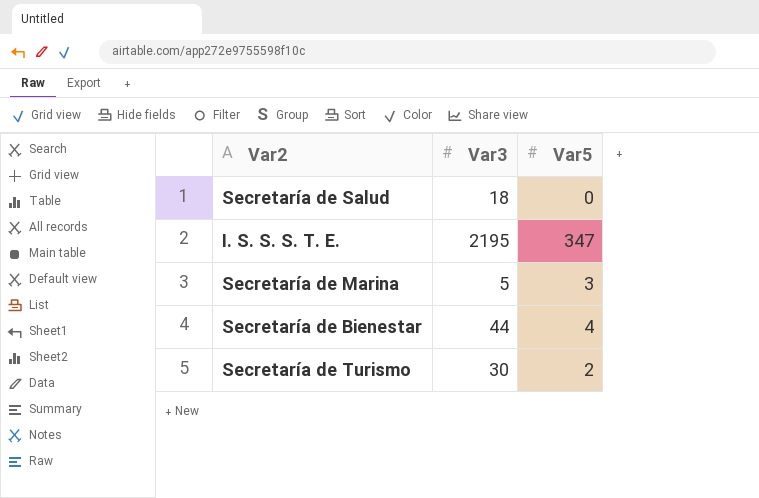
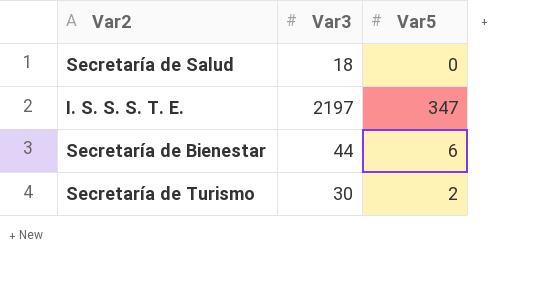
row Secretaría de Marina: 5 | 3 -> none
I. S. S. S. T. E. | Var3: 2195 -> 2197
Secretaría de Bienestar | Var5: 4 -> 6

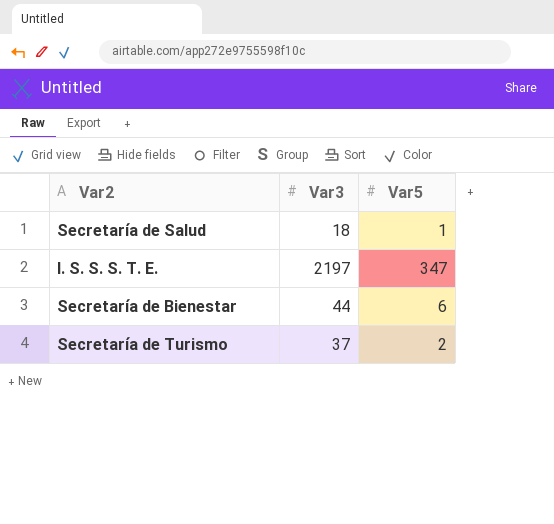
Secretaría de Salud | Var5: 0 -> 1
Secretaría de Turismo | Var3: 30 -> 37

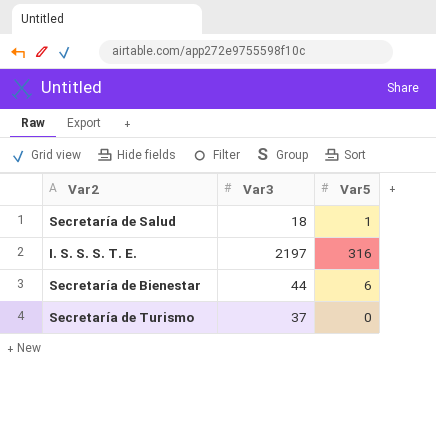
I. S. S. S. T. E. | Var5: 347 -> 316
Secretaría de Turismo | Var5: 2 -> 0

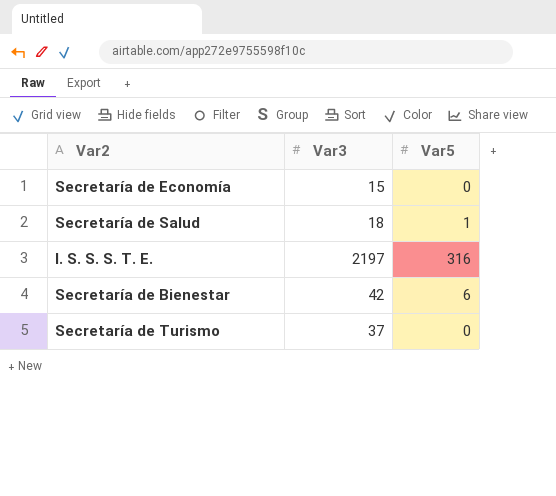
row Secretaría de Economía: none -> 15 | 0
Secretaría de Bienestar | Var3: 44 -> 42

